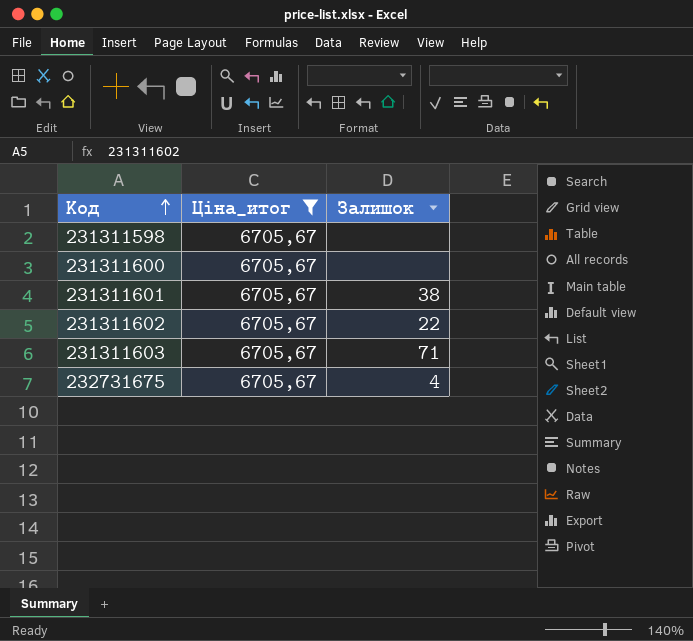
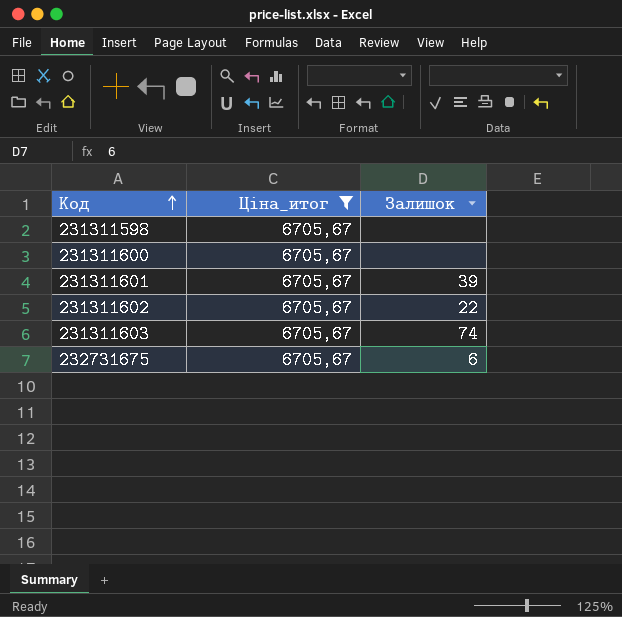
231311601 | Залишок: 38 -> 39
231311603 | Залишок: 71 -> 74
232731675 | Залишок: 4 -> 6

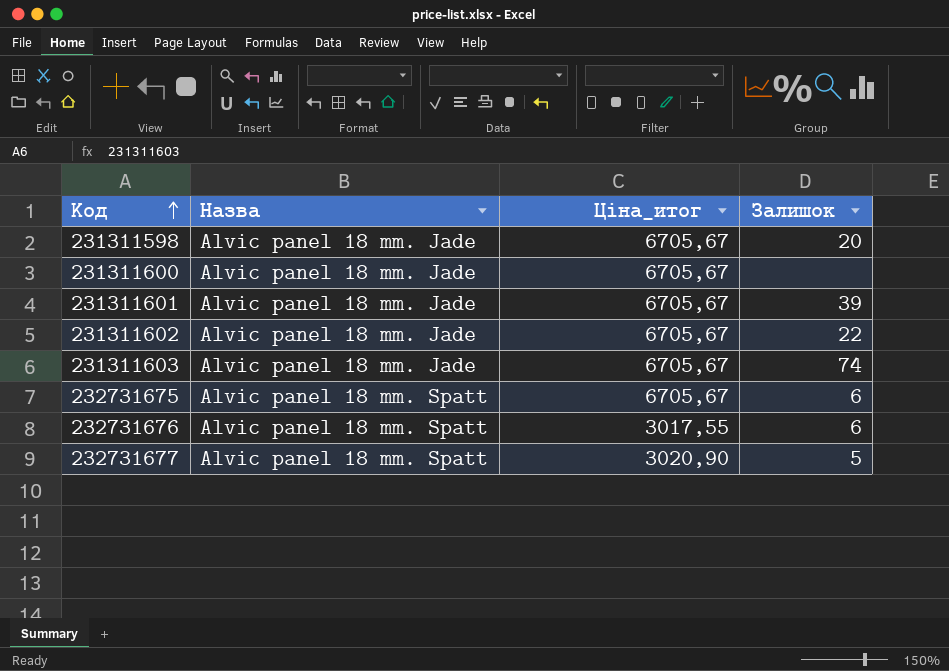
filter: Ціна_итог = 6705,67 -> none
column Назва | position: none -> 2
231311598 | Залишок: none -> 20

